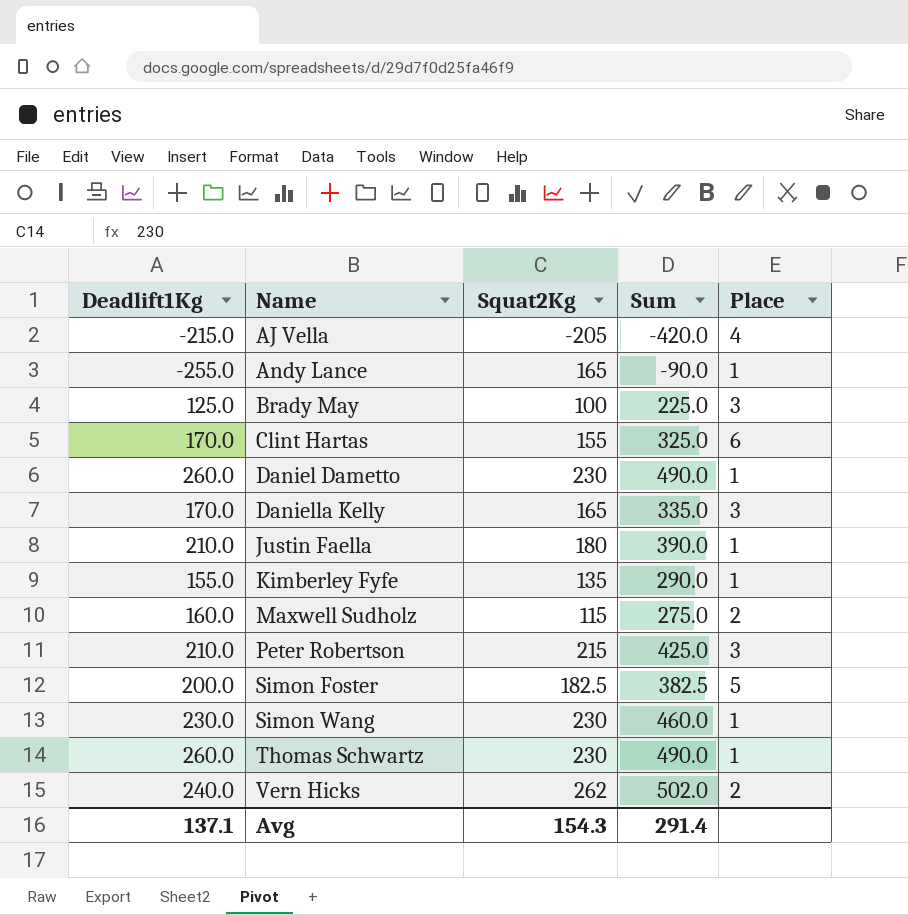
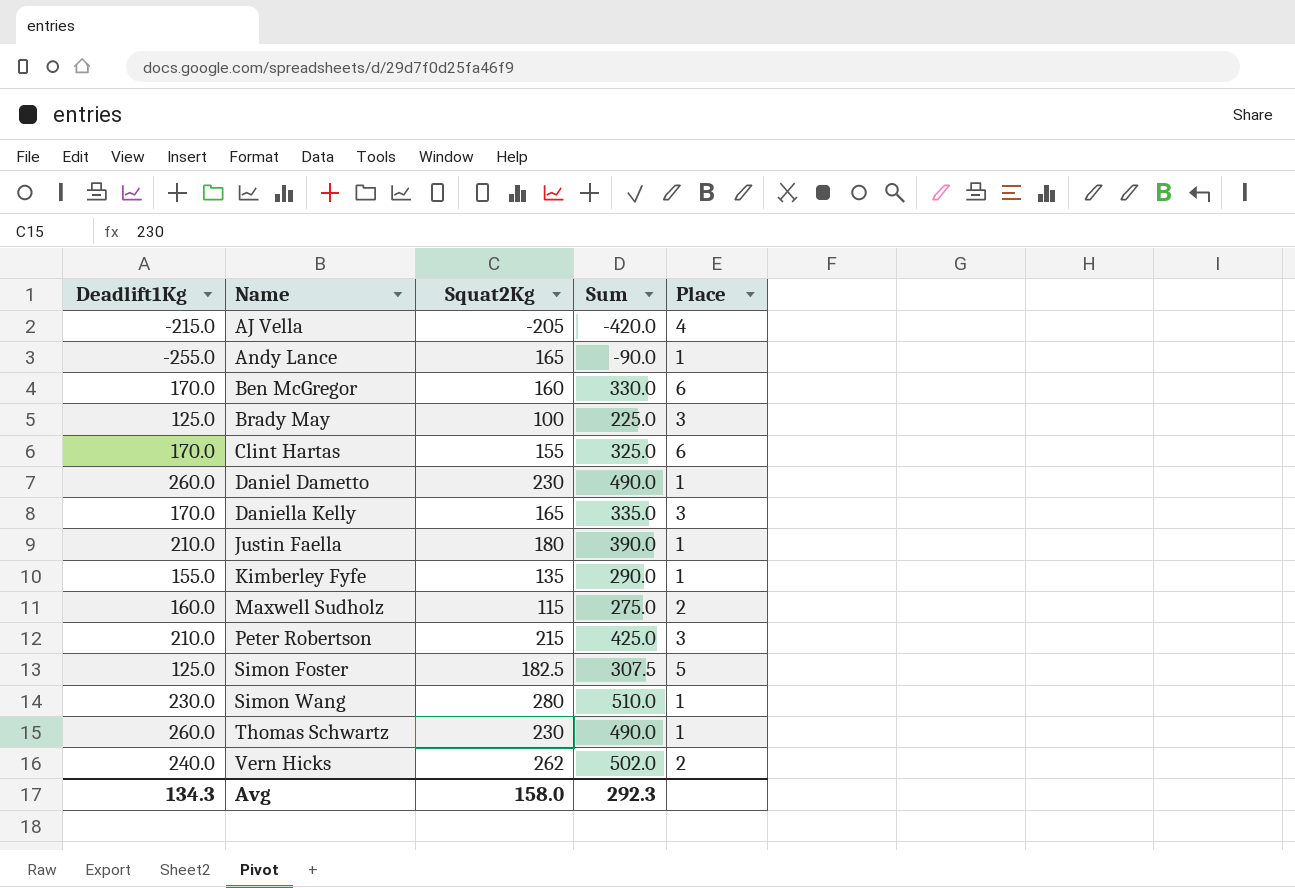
row Ben McGregor: none -> 170.0 | 160 | 330.0 | 6
Simon Foster | Deadlift1Kg: 200.0 -> 125.0
Simon Foster | Sum: 382.5 -> 307.5
Simon Wang | Squat2Kg: 230 -> 280
Simon Wang | Sum: 460.0 -> 510.0
Avg | Deadlift1Kg: 137.1 -> 134.3
Avg | Squat2Kg: 154.3 -> 158.0
Avg | Sum: 291.4 -> 292.3

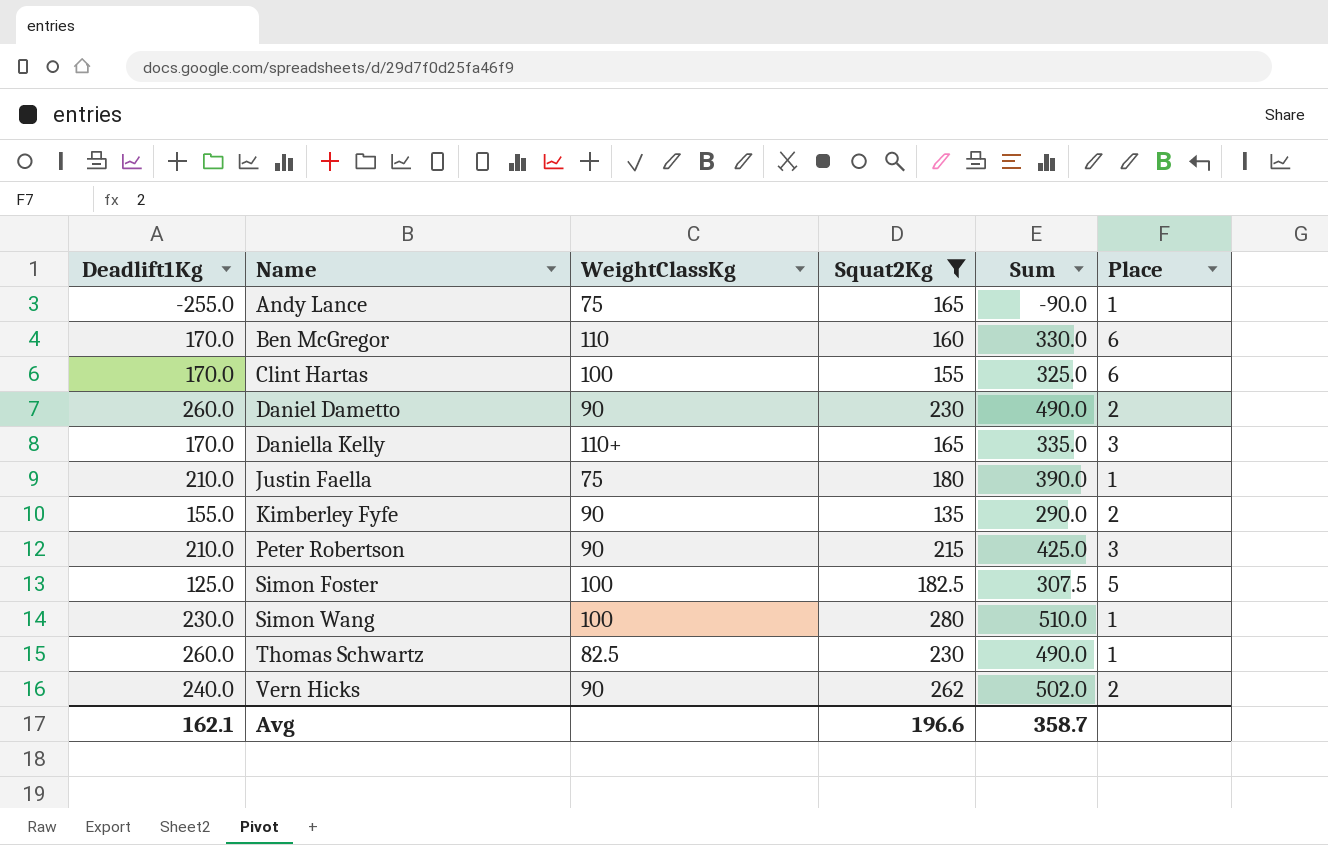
filter: none -> Squat2Kg >= 135
column WeightClassKg | position: none -> 3
Daniel Dametto | Place: 1 -> 2
Kimberley Fyfe | Place: 1 -> 2
Avg | Deadlift1Kg: 134.3 -> 162.1
Avg | Squat2Kg: 158.0 -> 196.6
Avg | Sum: 292.3 -> 358.7

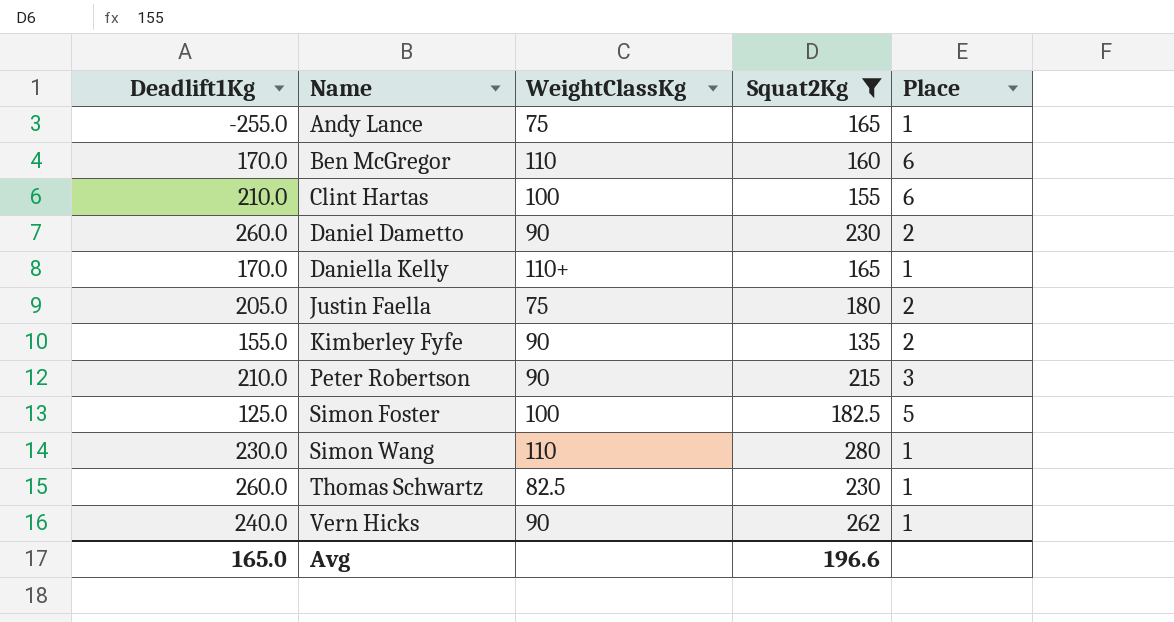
column Sum | formula: [Deadlift1Kg] + [Squat2Kg] -> none
Clint Hartas | Deadlift1Kg: 170.0 -> 210.0
Daniella Kelly | Place: 3 -> 1
Justin Faella | Deadlift1Kg: 210.0 -> 205.0
Justin Faella | Place: 1 -> 2
Simon Wang | WeightClassKg: 100 -> 110
Vern Hicks | Place: 2 -> 1
Avg | Deadlift1Kg: 162.1 -> 165.0

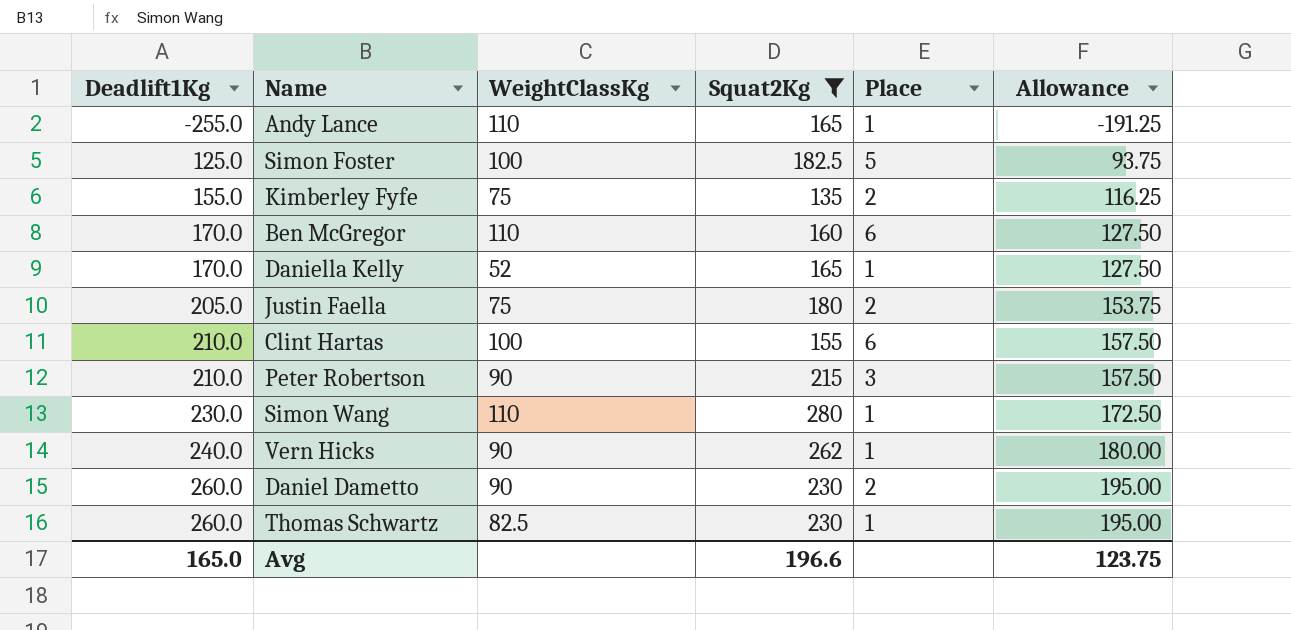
row order: Name ascending -> Deadlift1Kg ascending
column Allowance | formula: none -> [Deadlift1Kg] * 0.75
Andy Lance | WeightClassKg: 75 -> 110
Kimberley Fyfe | WeightClassKg: 90 -> 75
Daniella Kelly | WeightClassKg: 110+ -> 52

